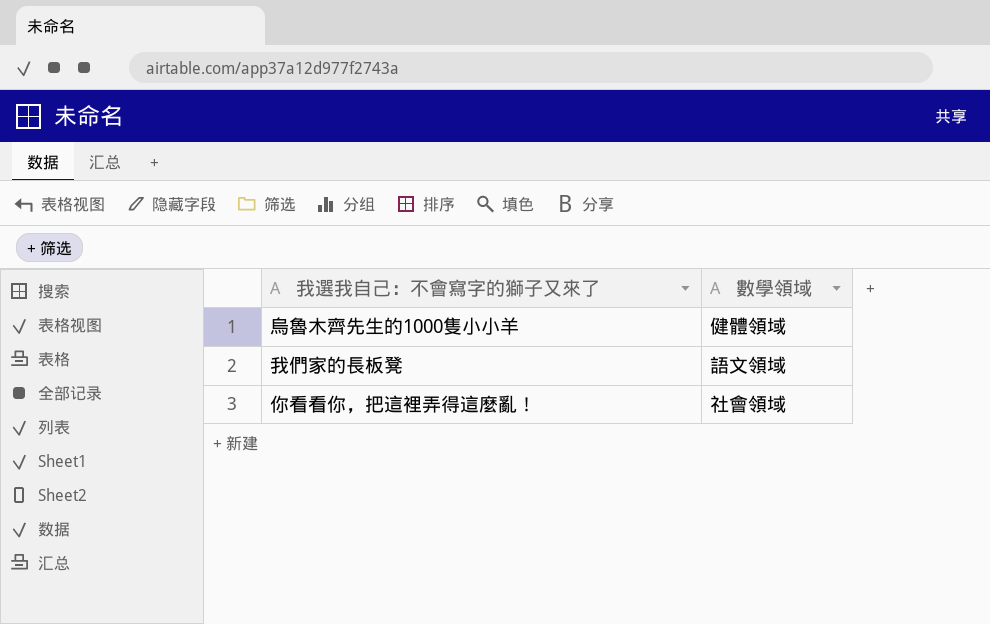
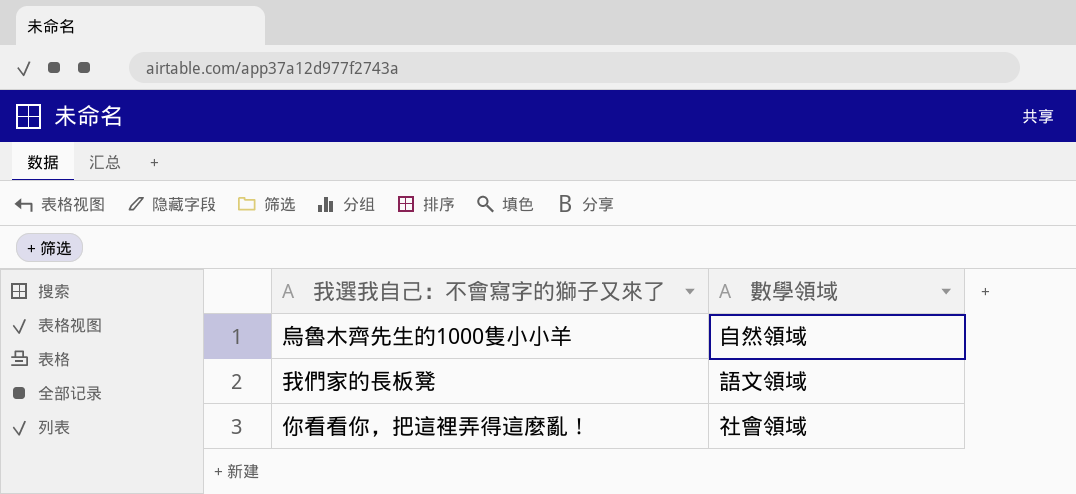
烏魯木齊先生的1000隻小小羊 | 數學領域: 健體領域 -> 自然領域

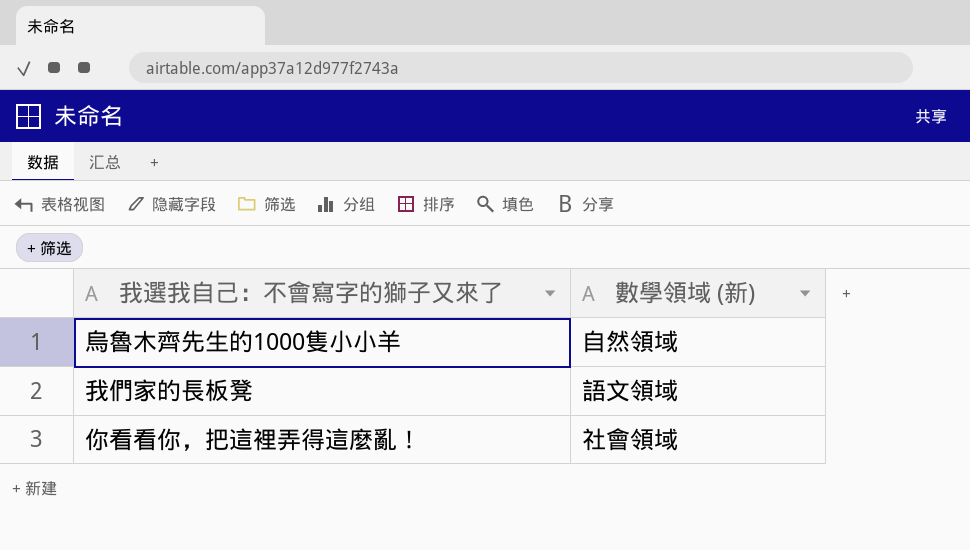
column name: 數學領域 -> 數學領域 (新)

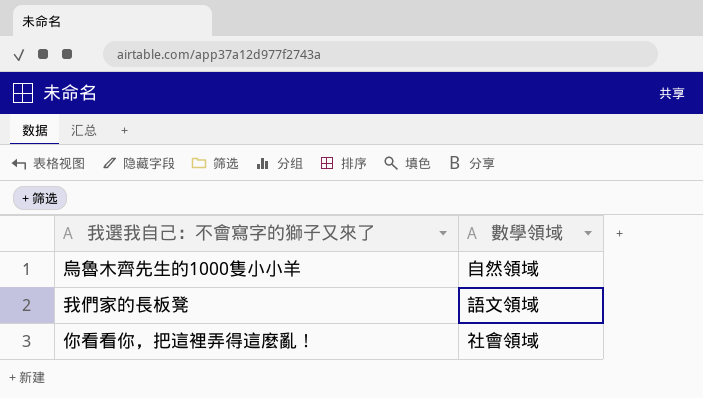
column name: 數學領域 (新) -> 數學領域

